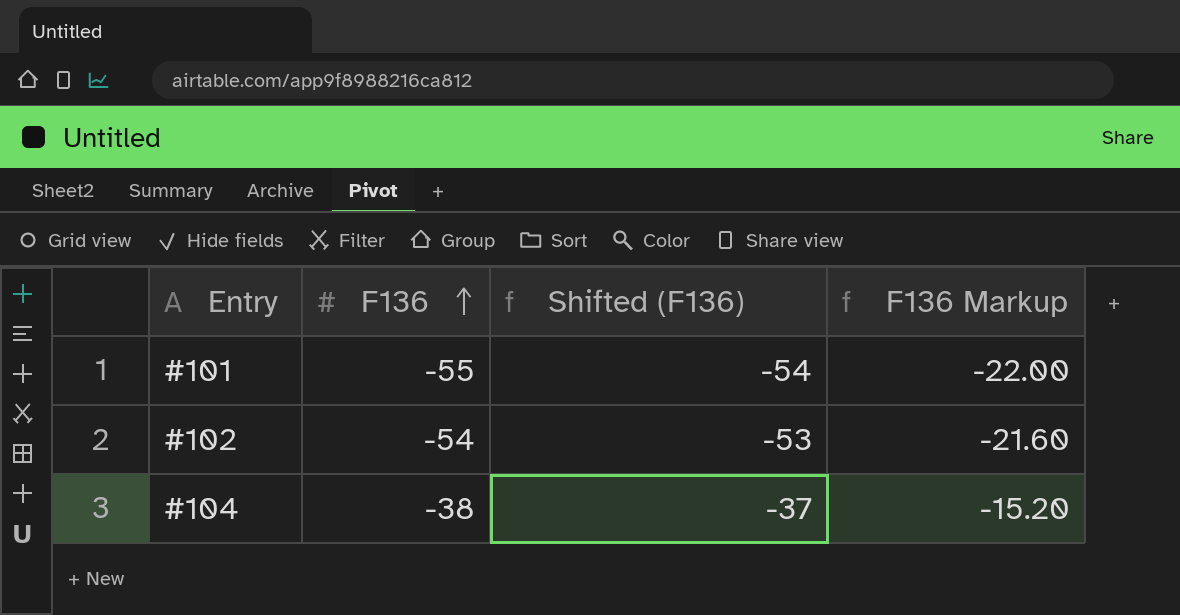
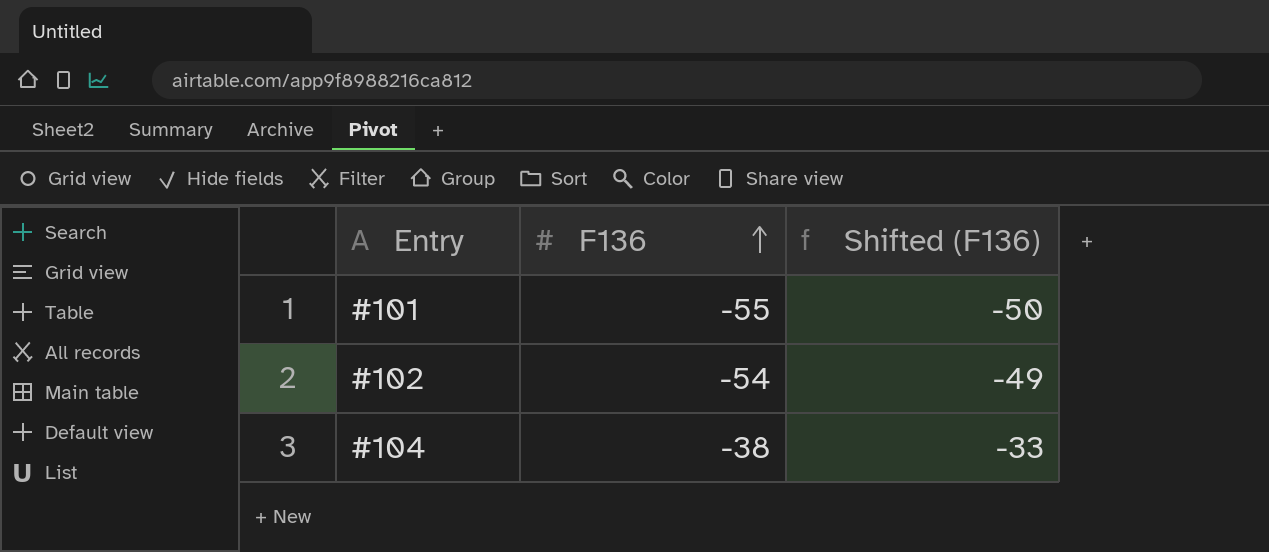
column F136 Markup | formula: [F136] * 0.4 -> none
column Shifted (F136) | formula: [F136] + 1 -> [F136] + 5

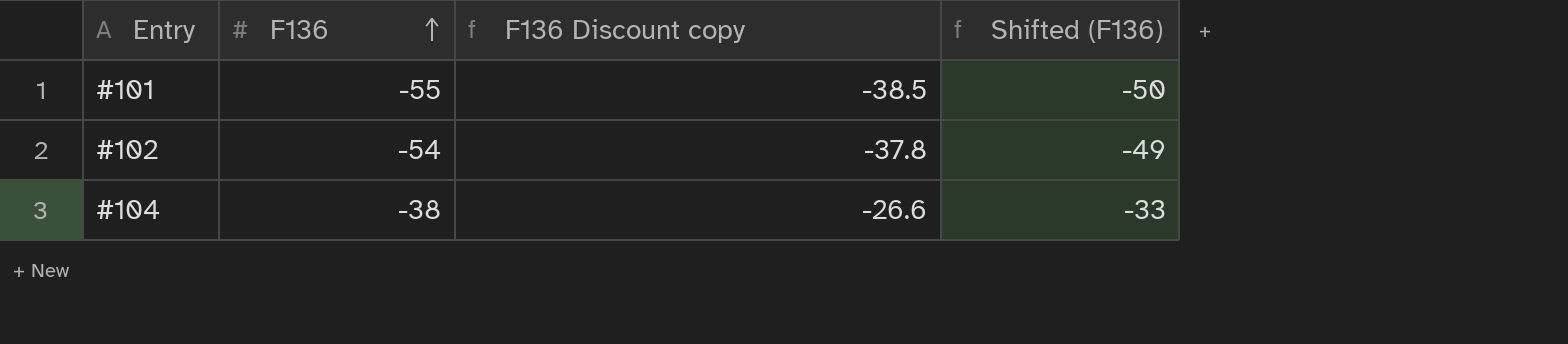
column F136 Discount copy | formula: none -> [F136] * 0.7

